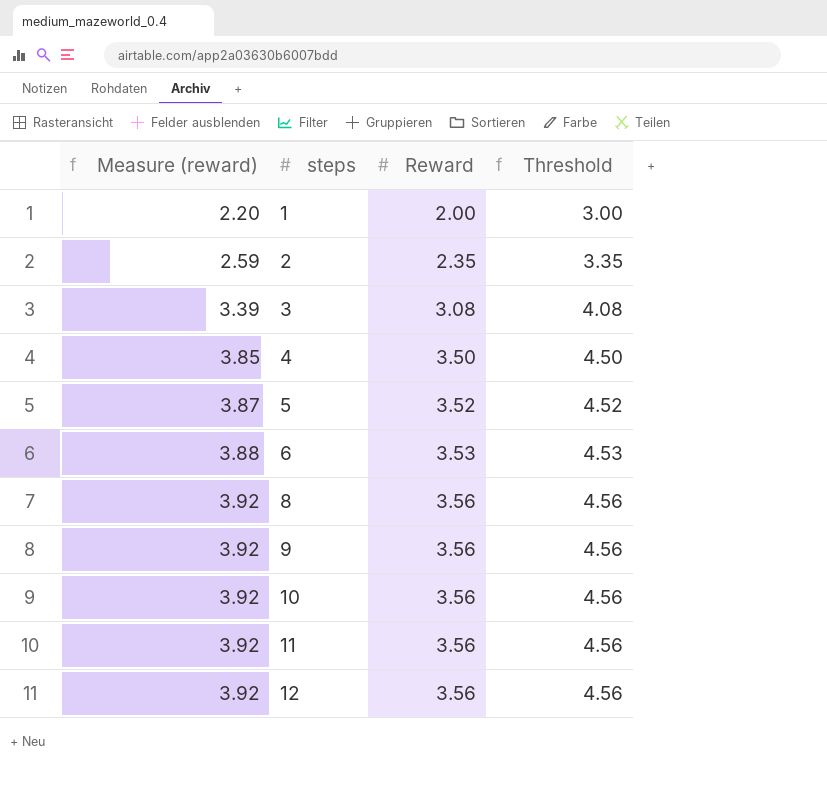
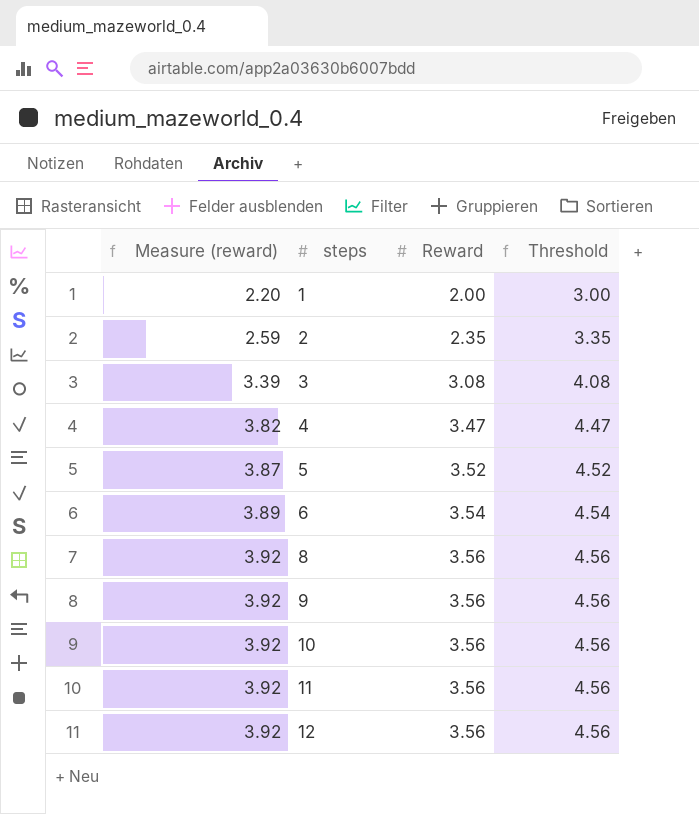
4 | Measure (reward): 3.85 -> 3.82
4 | Reward: 3.50 -> 3.47
4 | Threshold: 4.50 -> 4.47
6 | Measure (reward): 3.88 -> 3.89
6 | Reward: 3.53 -> 3.54
6 | Threshold: 4.53 -> 4.54

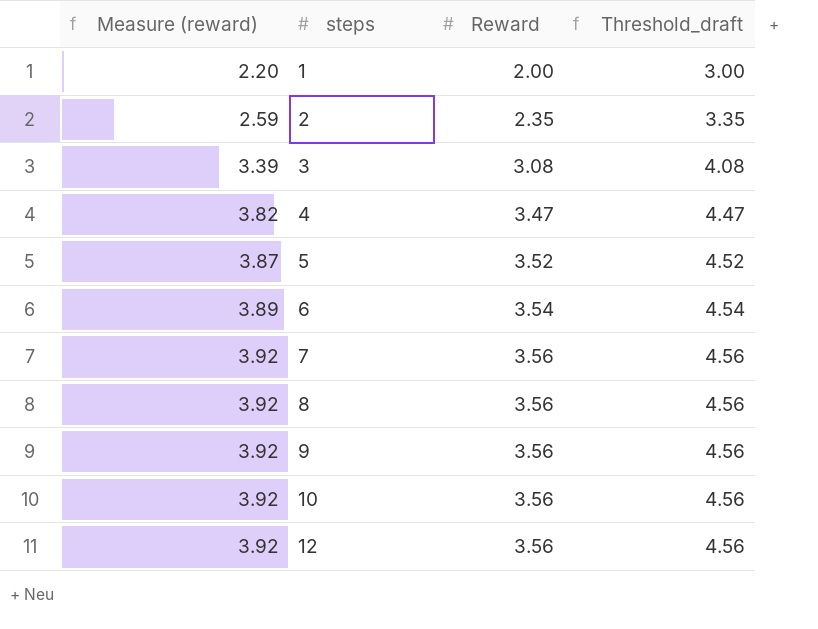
column name: Threshold -> Threshold_draft
row 11: 3.92 | 3.56 | 4.56 -> none
row 7: none -> 3.92 | 3.56 | 4.56

